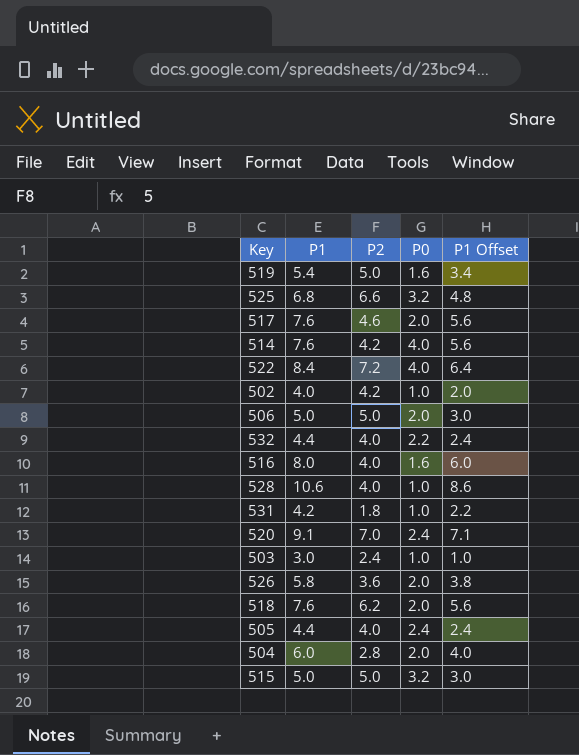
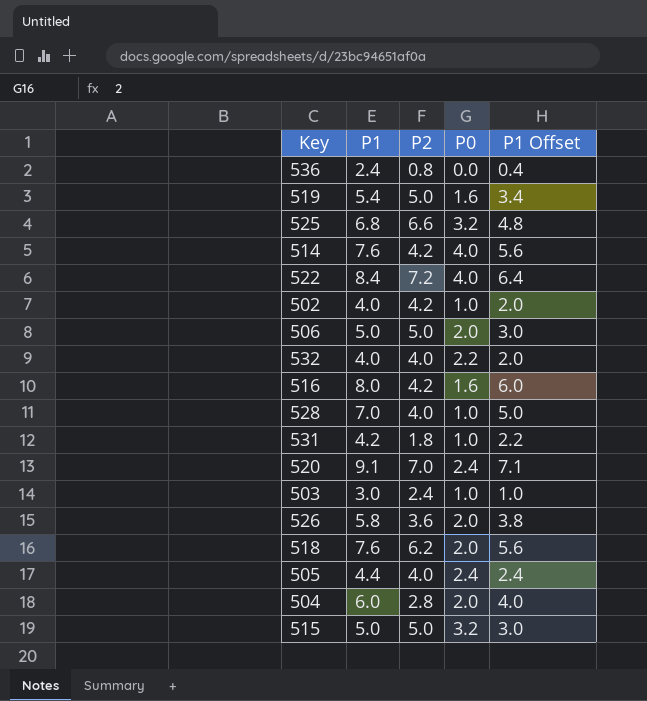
row 517: 7.6 | 4.6 | 2.0 | 5.6 -> none
row 536: none -> 2.4 | 0.8 | 0.0 | 0.4
532 | P1: 4.4 -> 4.0
532 | P1 Offset: 2.4 -> 2.0
516 | P2: 4.0 -> 4.2
528 | P1: 10.6 -> 7.0
528 | P1 Offset: 8.6 -> 5.0

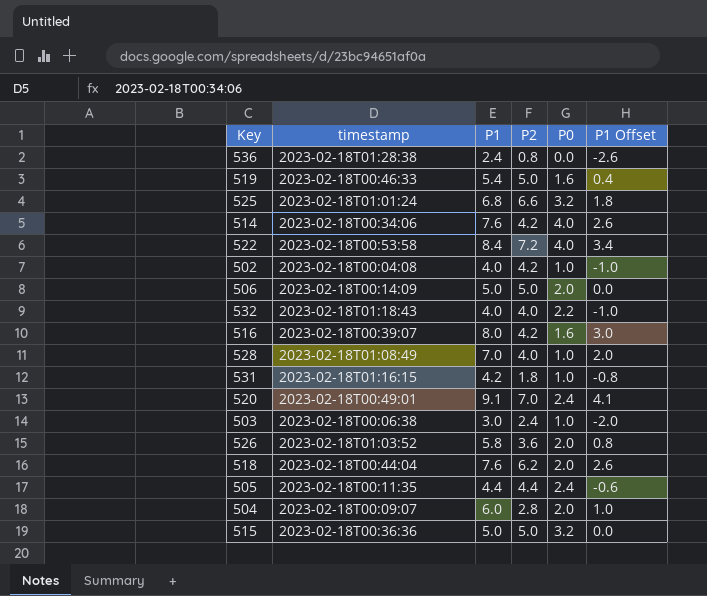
column timestamp | position: none -> 2
column P1 Offset | formula: [P1] - 2 -> [P1] - 5
505 | P2: 4.0 -> 4.4

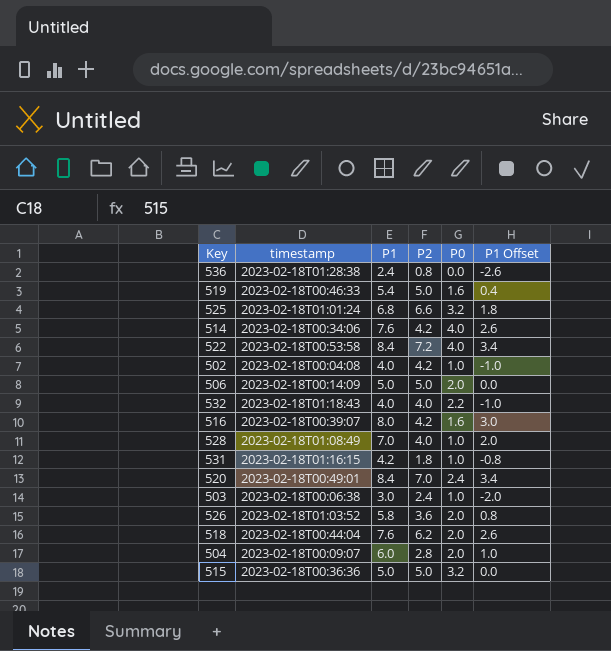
row 505: 2023-02-18T00:11:35 | 4.4 | 4.4 | 2.4 | -0.6 -> none
520 | P1: 9.1 -> 8.4
520 | P1 Offset: 4.1 -> 3.4

